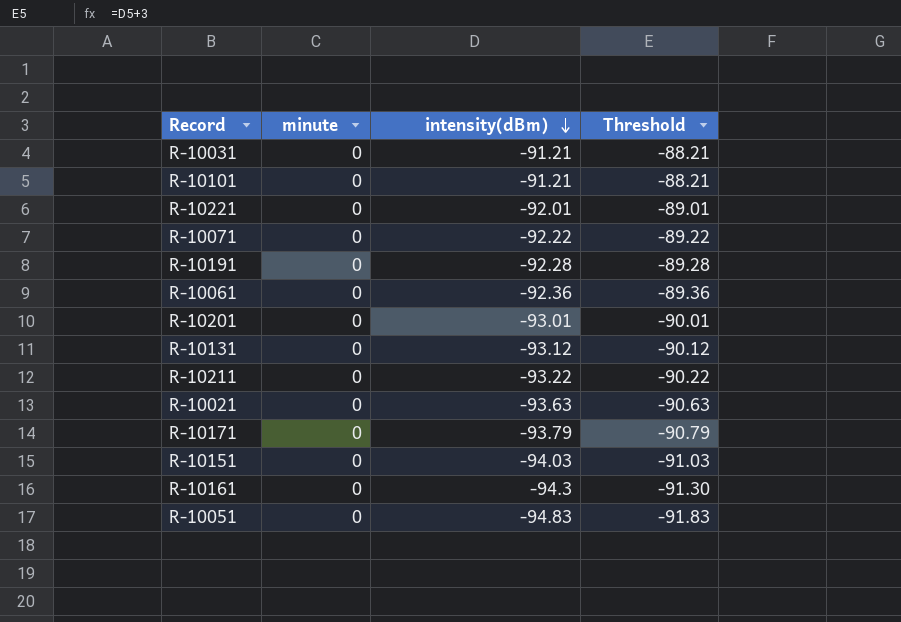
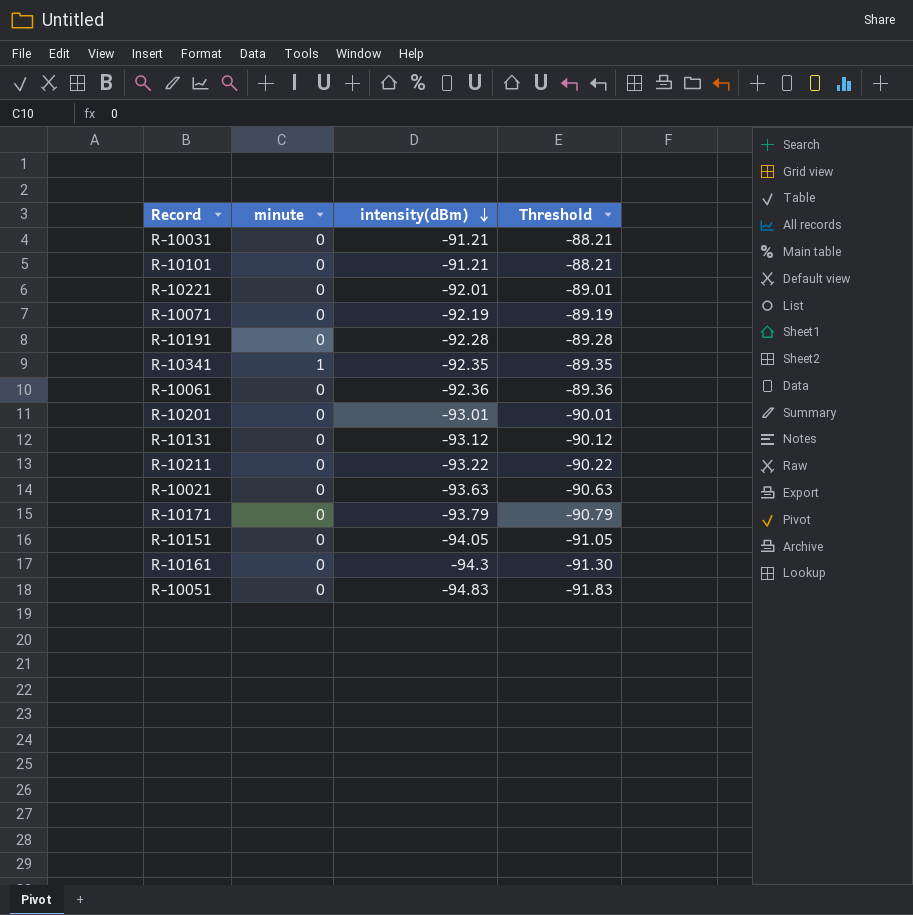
R-10071 | intensity(dBm): -92.22 -> -92.19
R-10071 | Threshold: -89.22 -> -89.19
row R-10341: none -> 1 | -92.35 | -89.35
R-10151 | intensity(dBm): -94.03 -> -94.05
R-10151 | Threshold: -91.03 -> -91.05

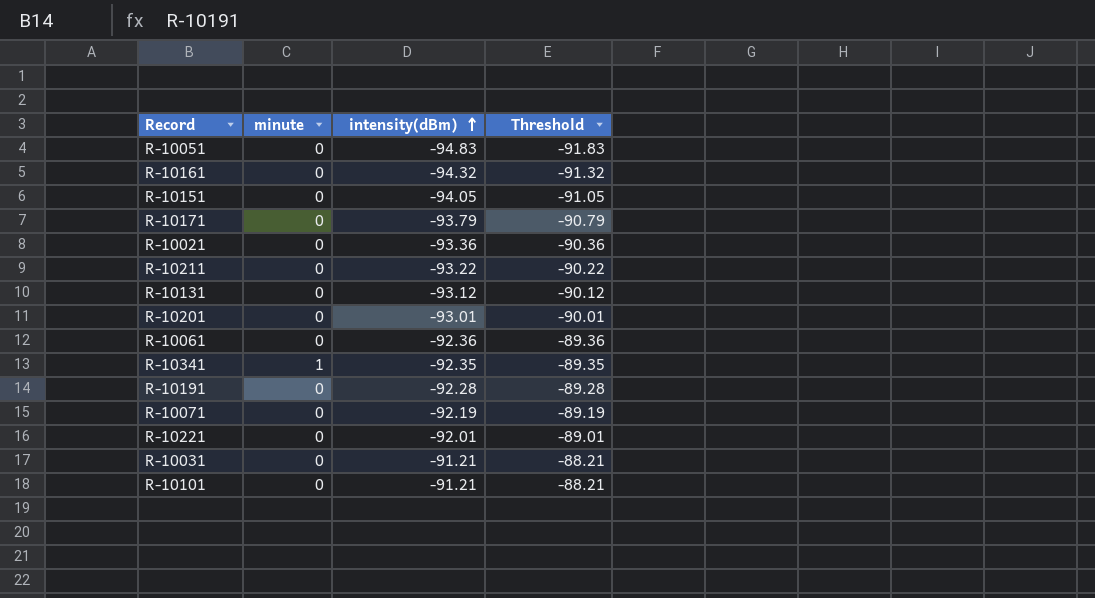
row order: intensity(dBm) descending -> intensity(dBm) ascending
R-10161 | intensity(dBm): -94.3 -> -94.32
R-10161 | Threshold: -91.30 -> -91.32
R-10021 | intensity(dBm): -93.63 -> -93.36
R-10021 | Threshold: -90.63 -> -90.36

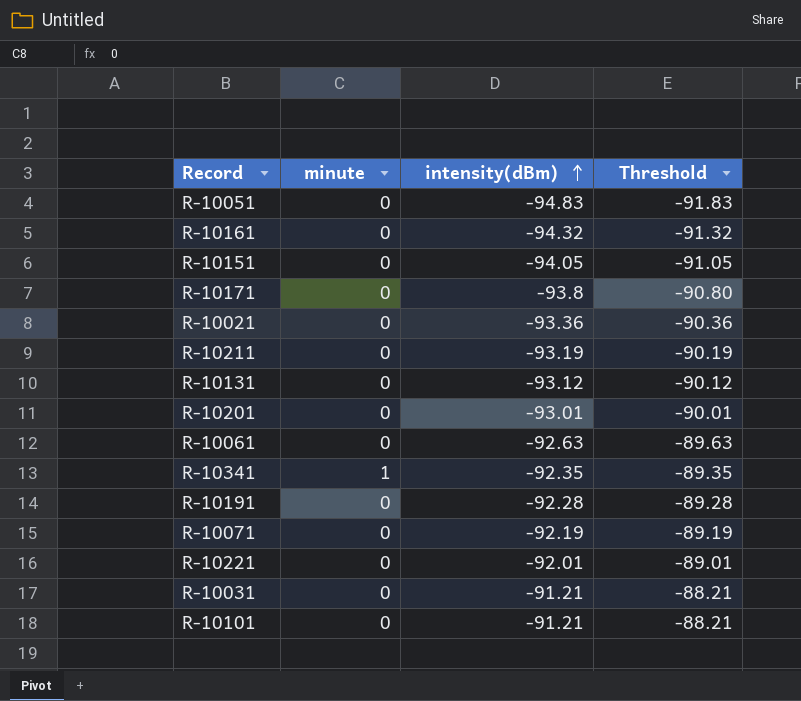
R-10171 | intensity(dBm): -93.79 -> -93.8
R-10171 | Threshold: -90.79 -> -90.80
R-10211 | intensity(dBm): -93.22 -> -93.19
R-10211 | Threshold: -90.22 -> -90.19
R-10061 | intensity(dBm): -92.36 -> -92.63
R-10061 | Threshold: -89.36 -> -89.63

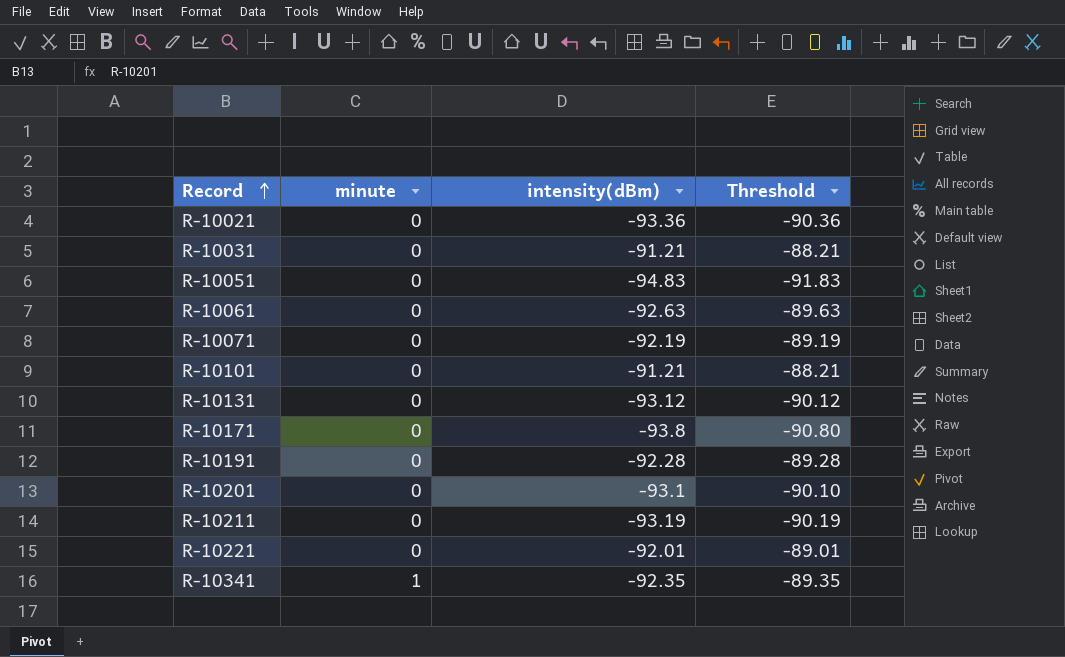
row order: intensity(dBm) ascending -> Record ascending
row R-10161: 0 | -94.32 | -91.32 -> none
row R-10151: 0 | -94.05 | -91.05 -> none
R-10201 | intensity(dBm): -93.01 -> -93.1
R-10201 | Threshold: -90.01 -> -90.10

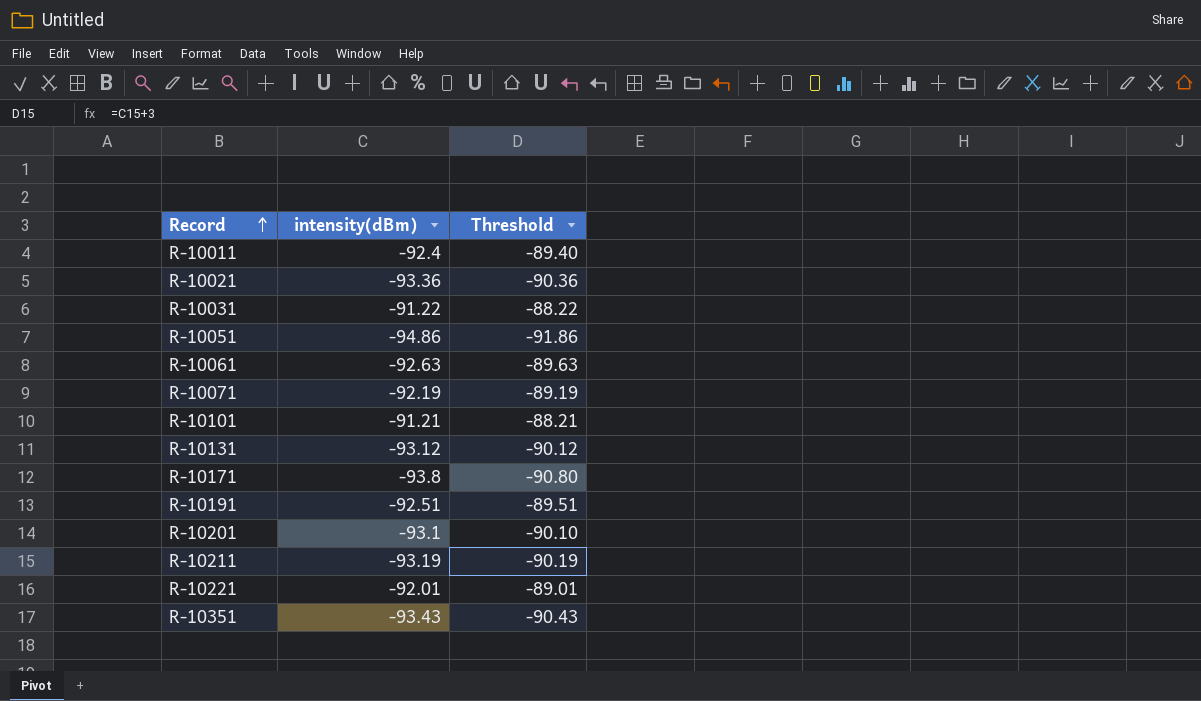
column minute | position: 2 -> none
row R-10341: 1 | -92.35 | -89.35 -> none
row R-10011: none -> -92.4 | -89.40
R-10031 | intensity(dBm): -91.21 -> -91.22
R-10031 | Threshold: -88.21 -> -88.22
R-10051 | intensity(dBm): -94.83 -> -94.86
R-10051 | Threshold: -91.83 -> -91.86
R-10191 | intensity(dBm): -92.28 -> -92.51
R-10191 | Threshold: -89.28 -> -89.51
row R-10351: none -> -93.43 | -90.43

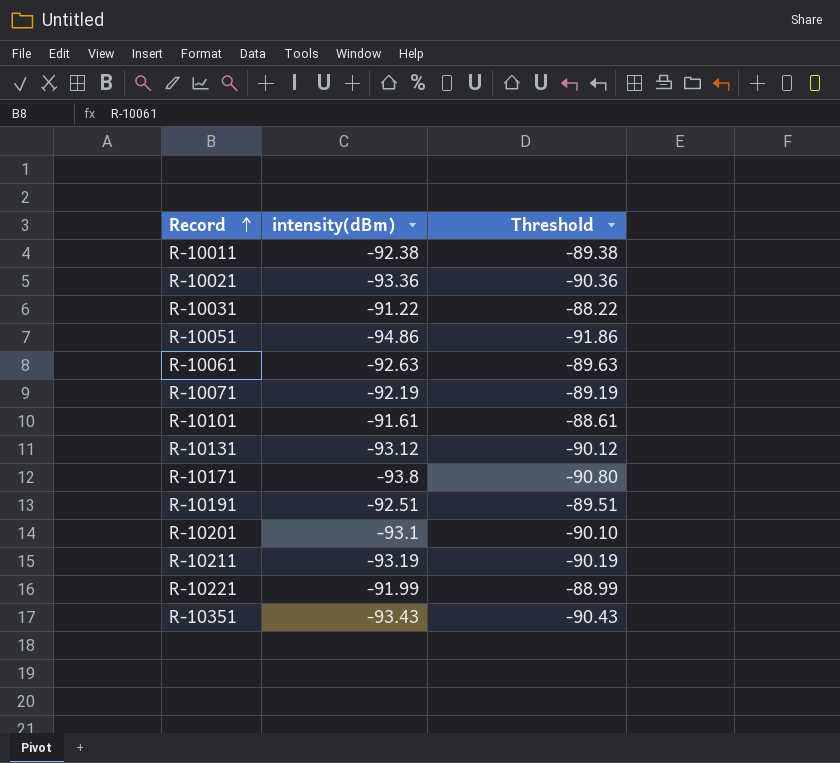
R-10011 | intensity(dBm): -92.4 -> -92.38
R-10011 | Threshold: -89.40 -> -89.38
R-10101 | intensity(dBm): -91.21 -> -91.61
R-10101 | Threshold: -88.21 -> -88.61
R-10221 | intensity(dBm): -92.01 -> -91.99
R-10221 | Threshold: -89.01 -> -88.99

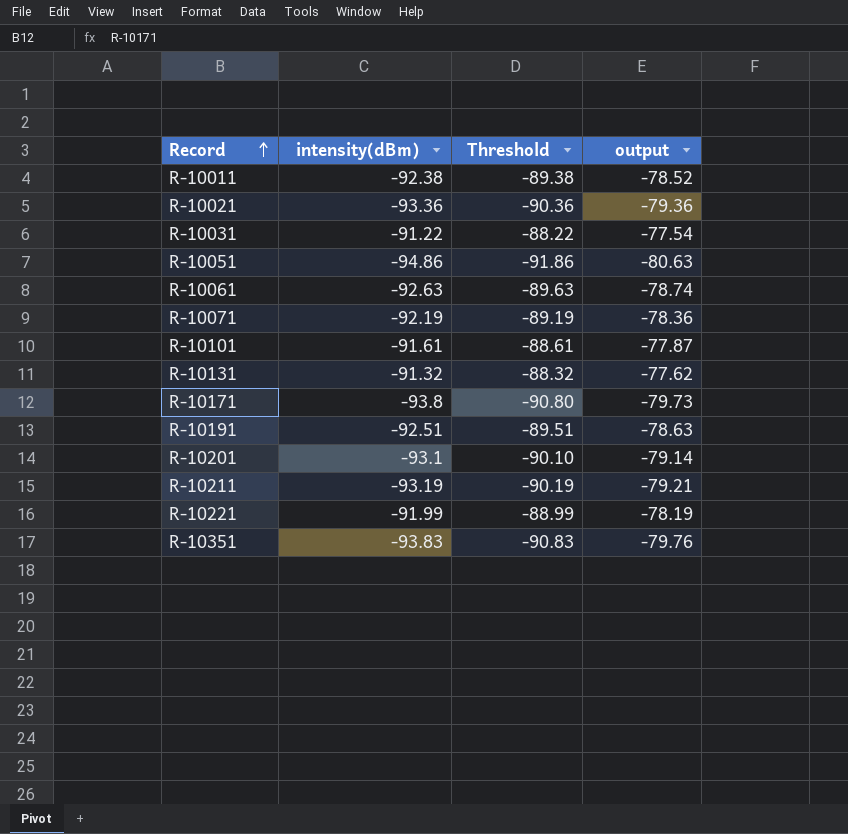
column output | formula: none -> [intensity(dBm)] * 0.85
R-10131 | intensity(dBm): -93.12 -> -91.32
R-10131 | Threshold: -90.12 -> -88.32
R-10351 | intensity(dBm): -93.43 -> -93.83
R-10351 | Threshold: -90.43 -> -90.83

